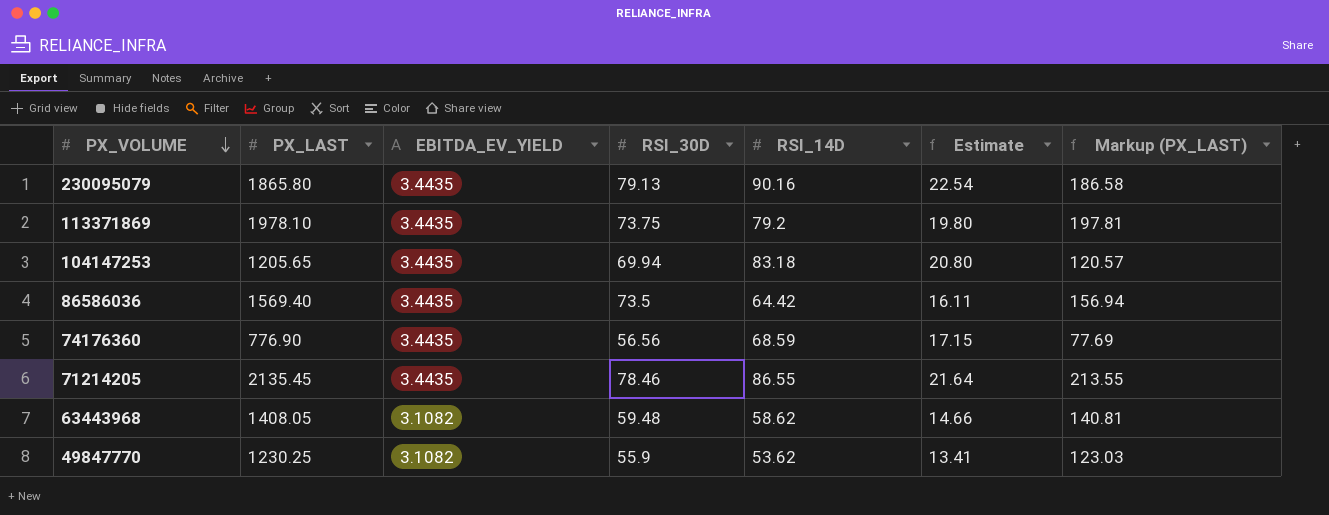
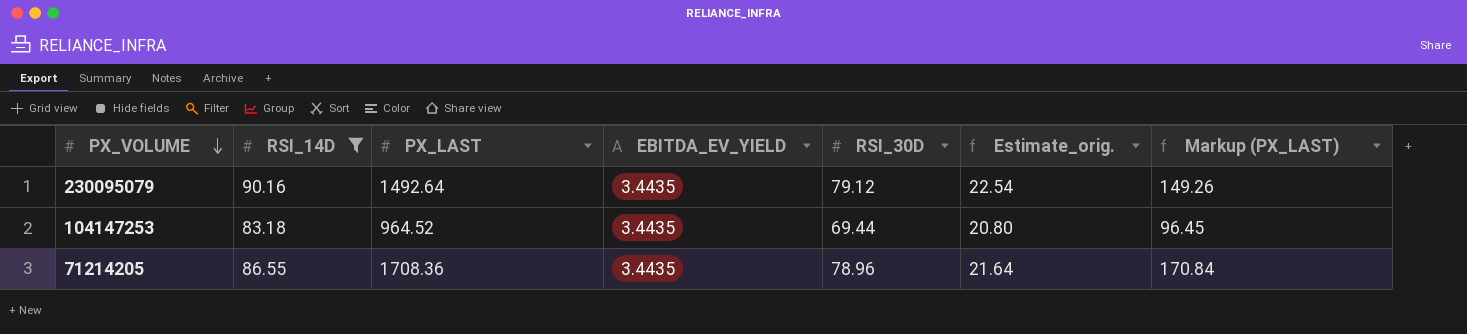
filter: none -> RSI_14D >= 83.18
column RSI_14D | position: 5 -> 2
column name: Estimate -> Estimate_orig.
230095079 | PX_LAST: 1865.80 -> 1492.64
230095079 | RSI_30D: 79.13 -> 79.12
230095079 | Markup (PX_LAST): 186.58 -> 149.26
104147253 | PX_LAST: 1205.65 -> 964.52
104147253 | RSI_30D: 69.94 -> 69.44
104147253 | Markup (PX_LAST): 120.57 -> 96.45
71214205 | PX_LAST: 2135.45 -> 1708.36
71214205 | RSI_30D: 78.46 -> 78.96
71214205 | Markup (PX_LAST): 213.55 -> 170.84

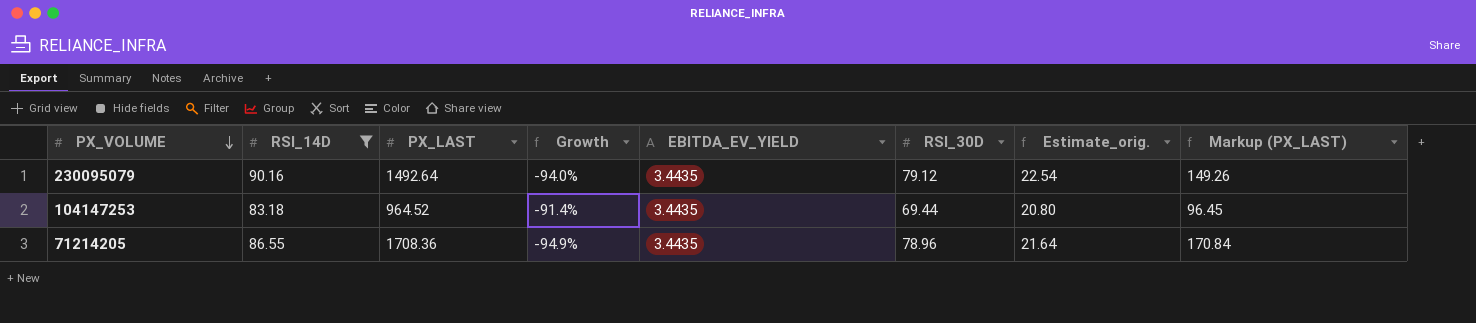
column Growth | formula: none -> ([RSI_14D] - [PX_LAST]) / [PX_LAST]

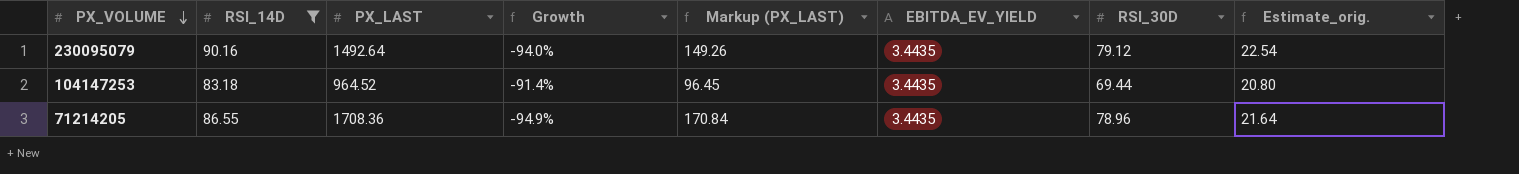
column Markup (PX_LAST) | position: 8 -> 5

